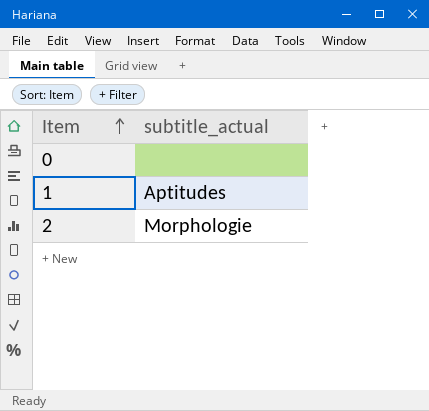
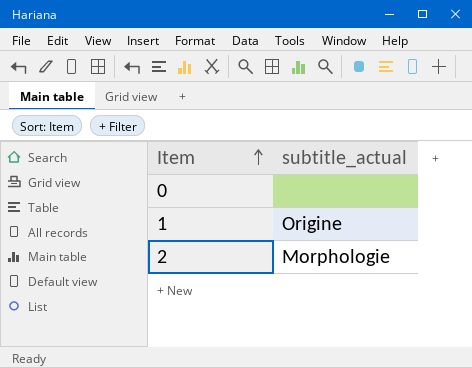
1 | subtitle_actual: Aptitudes -> Origine

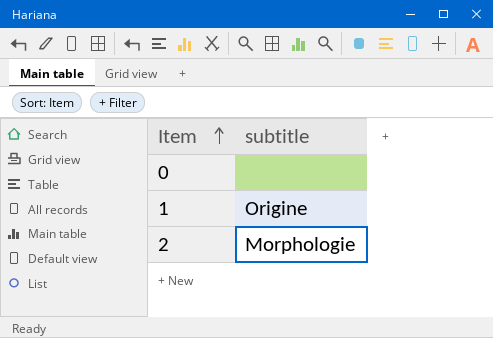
column name: subtitle_actual -> subtitle

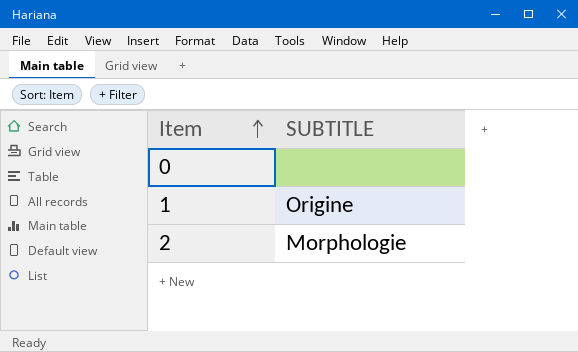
column name: subtitle -> SUBTITLE

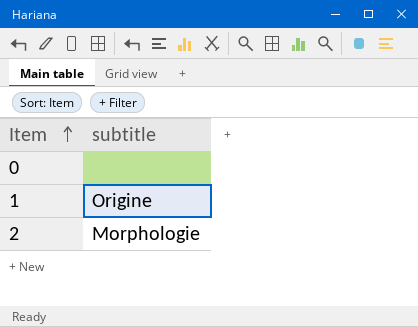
column name: SUBTITLE -> subtitle

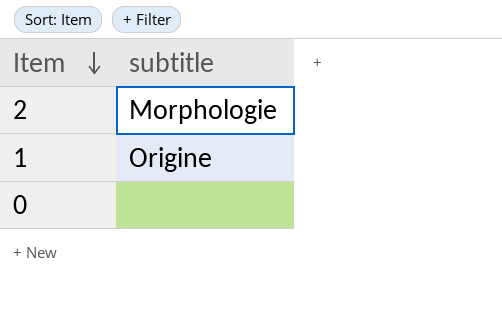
row order: Item ascending -> Item descending

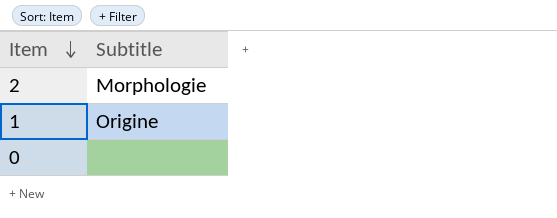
column name: subtitle -> Subtitle

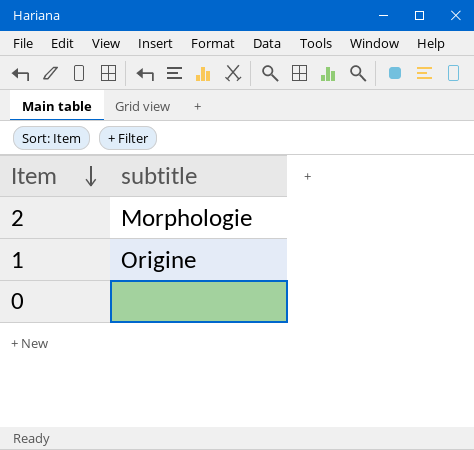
column name: Subtitle -> subtitle

